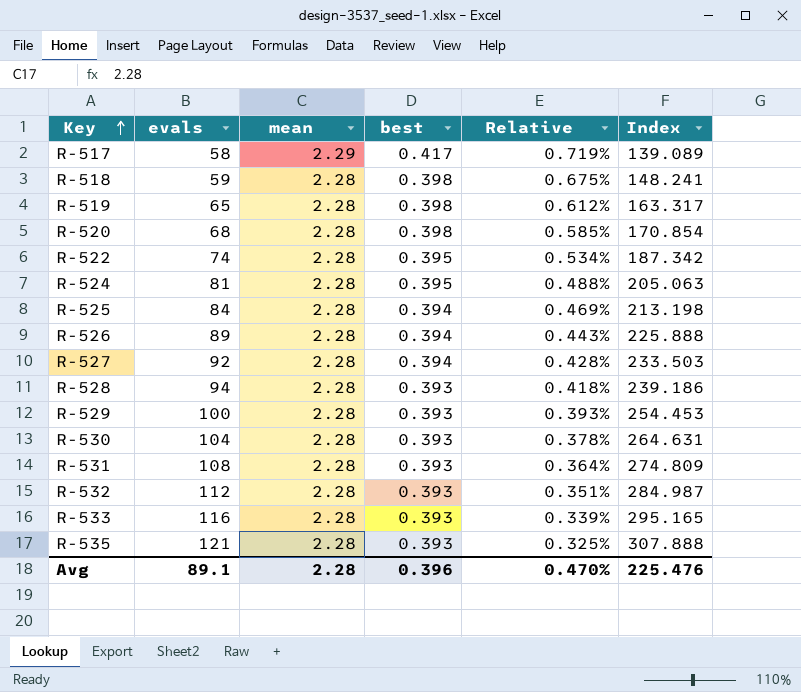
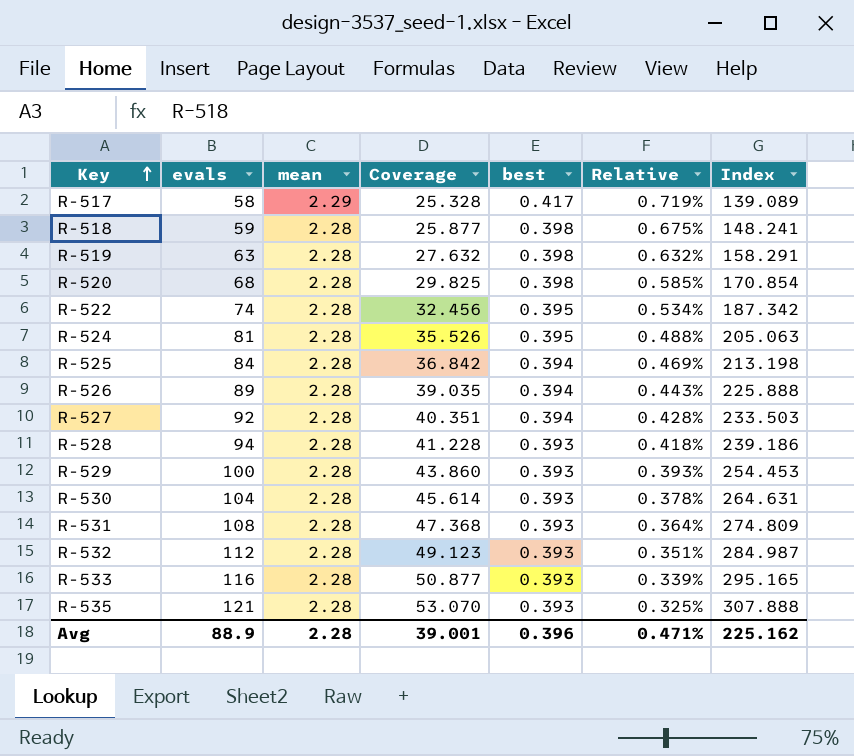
column Coverage | formula: none -> [evals] / [mean]
R-519 | evals: 65 -> 63
R-519 | Relative: 0.612% -> 0.632%
R-519 | Index: 163.317 -> 158.291
Avg | evals: 89.1 -> 88.9
Avg | Relative: 0.470% -> 0.471%
Avg | Index: 225.476 -> 225.162

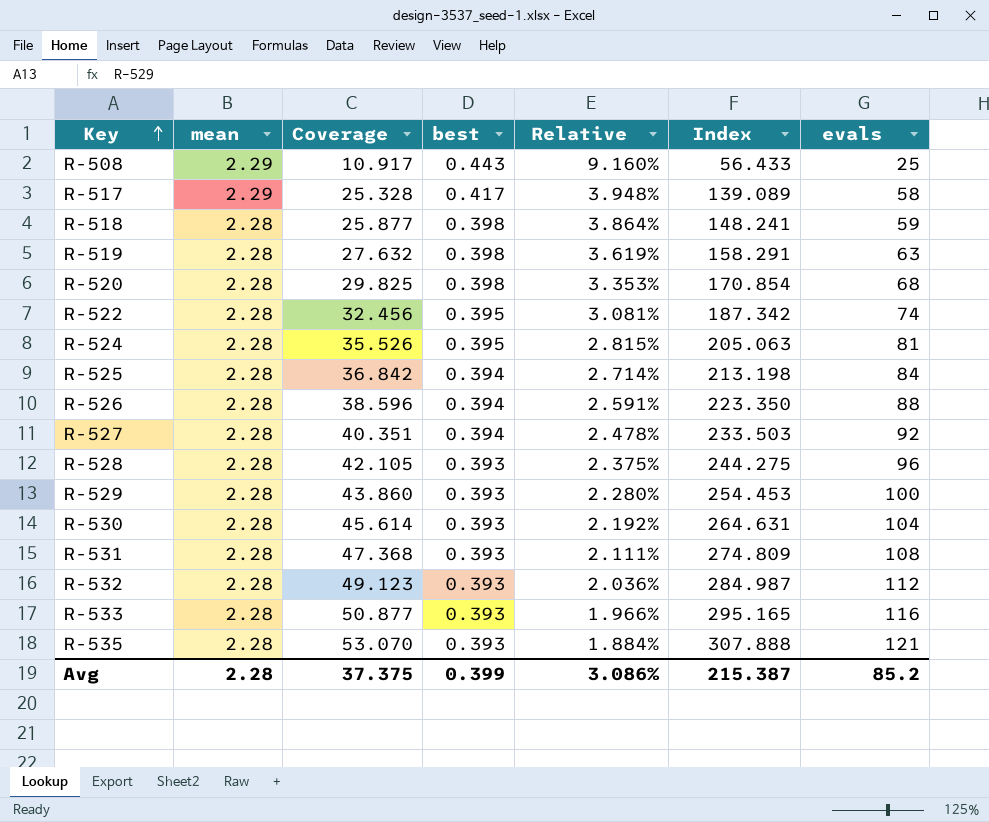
column Relative | formula: [best] / [evals] -> [mean] / [evals]
column evals | position: 2 -> 7
row R-508: none -> 2.29 | 10.917 | 0.443 | 9.160% | 56.433 | 25
R-526 | Coverage: 39.035 -> 38.596
R-526 | Index: 225.888 -> 223.350
R-526 | evals: 89 -> 88
R-528 | Coverage: 41.228 -> 42.105
R-528 | Index: 239.186 -> 244.275
R-528 | evals: 94 -> 96
Avg | Coverage: 39.001 -> 37.375
Avg | best: 0.396 -> 0.399
Avg | Relative: 0.471% -> 3.086%
Avg | Index: 225.162 -> 215.387
Avg | evals: 88.9 -> 85.2

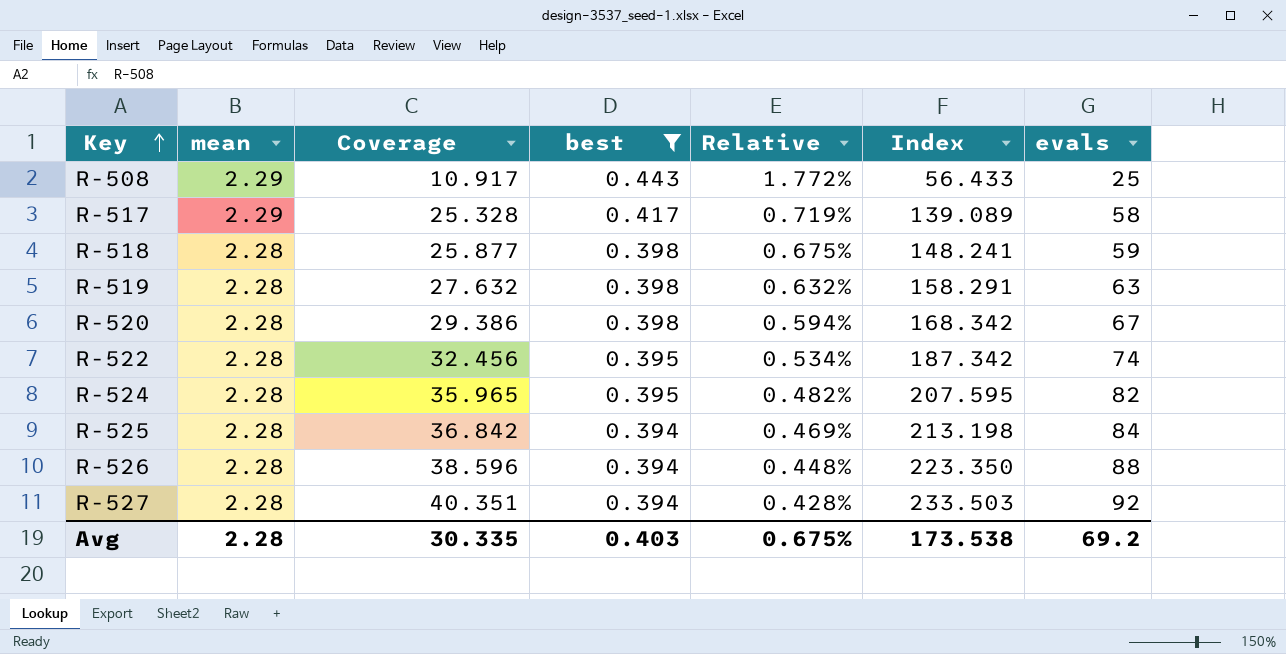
filter: none -> best != 0.393
column Relative | formula: [mean] / [evals] -> [best] / [evals]
R-520 | Coverage: 29.825 -> 29.386
R-520 | Index: 170.854 -> 168.342
R-520 | evals: 68 -> 67
R-524 | Coverage: 35.526 -> 35.965
R-524 | Index: 205.063 -> 207.595
R-524 | evals: 81 -> 82
Avg | Coverage: 37.375 -> 30.335
Avg | best: 0.399 -> 0.403
Avg | Relative: 3.086% -> 0.675%
Avg | Index: 215.387 -> 173.538
Avg | evals: 85.2 -> 69.2

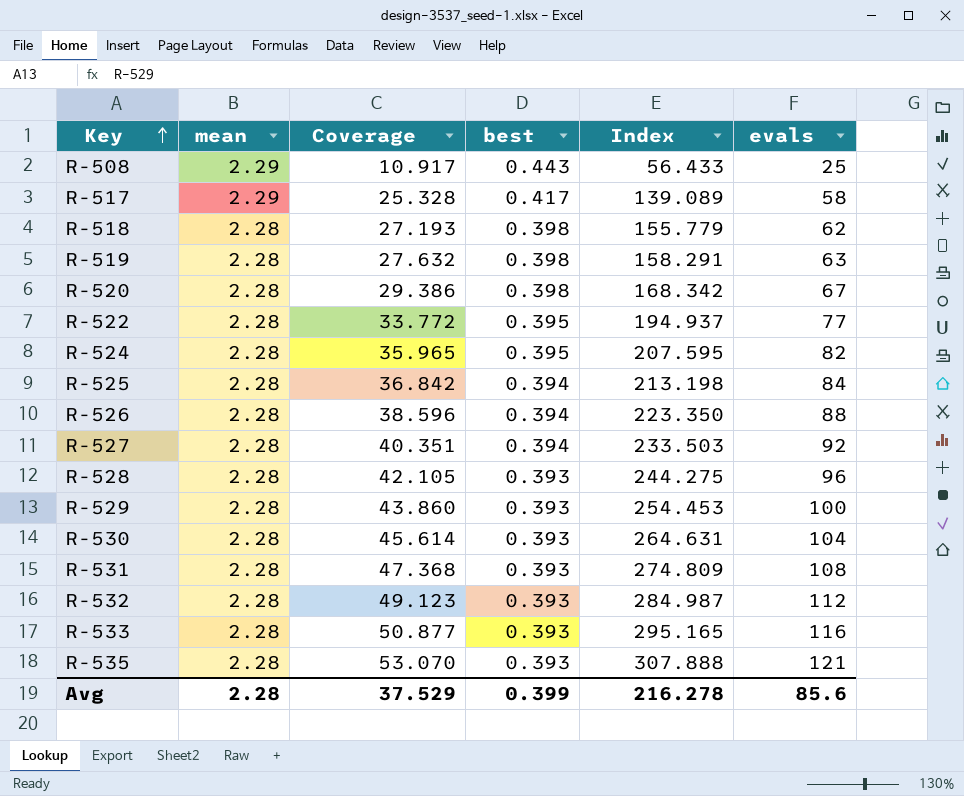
filter: best != 0.393 -> none
column Relative | formula: [best] / [evals] -> none
R-518 | Coverage: 25.877 -> 27.193
R-518 | Index: 148.241 -> 155.779
R-518 | evals: 59 -> 62
R-522 | Coverage: 32.456 -> 33.772
R-522 | Index: 187.342 -> 194.937
R-522 | evals: 74 -> 77
Avg | Coverage: 30.335 -> 37.529
Avg | best: 0.403 -> 0.399
Avg | Index: 173.538 -> 216.278
Avg | evals: 69.2 -> 85.6

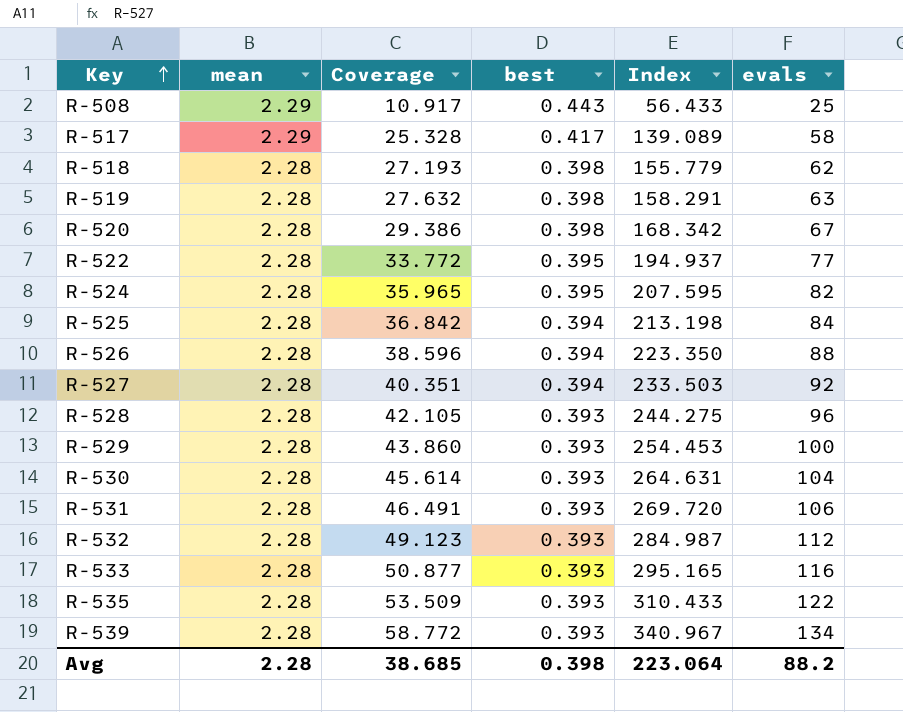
R-531 | Coverage: 47.368 -> 46.491
R-531 | Index: 274.809 -> 269.720
R-531 | evals: 108 -> 106
R-535 | Coverage: 53.070 -> 53.509
R-535 | Index: 307.888 -> 310.433
R-535 | evals: 121 -> 122
row R-539: none -> 2.28 | 58.772 | 0.393 | 340.967 | 134
Avg | Coverage: 37.529 -> 38.685
Avg | best: 0.399 -> 0.398
Avg | Index: 216.278 -> 223.064
Avg | evals: 85.6 -> 88.2

